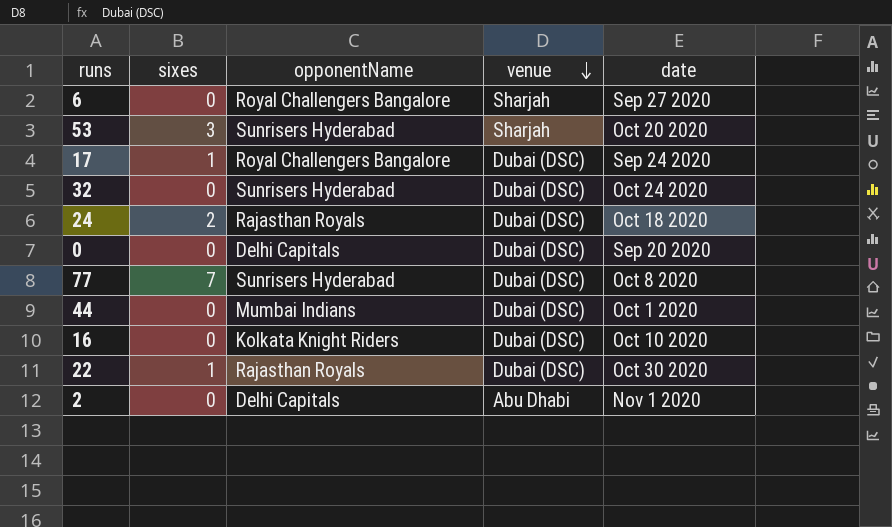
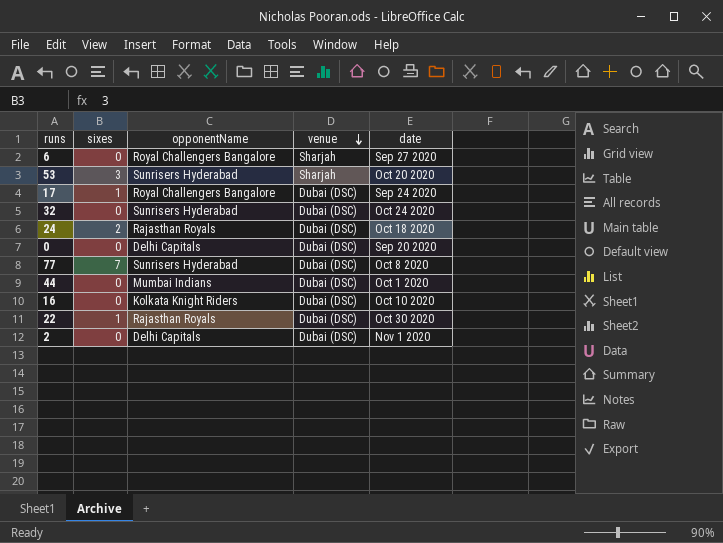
2 | venue: Abu Dhabi -> Dubai (DSC)

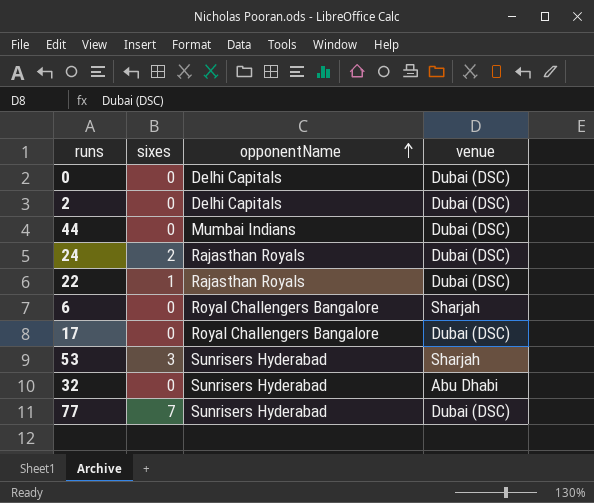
row order: venue descending -> opponentName ascending
column date | position: 5 -> none
row 16: 0 | Kolkata Knight Riders | Dubai (DSC) | Oct 10 2020 -> none
17 | sixes: 1 -> 0
32 | venue: Dubai (DSC) -> Abu Dhabi

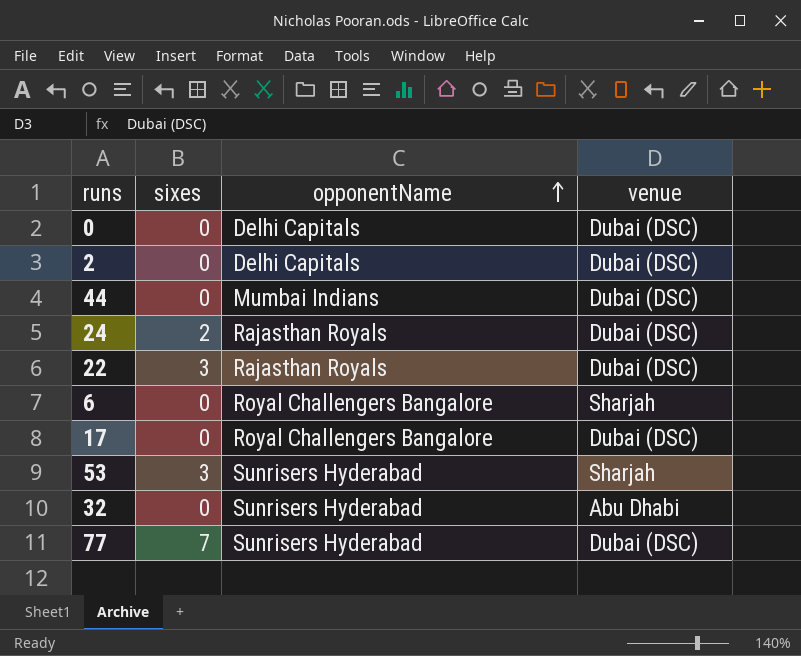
22 | sixes: 1 -> 3

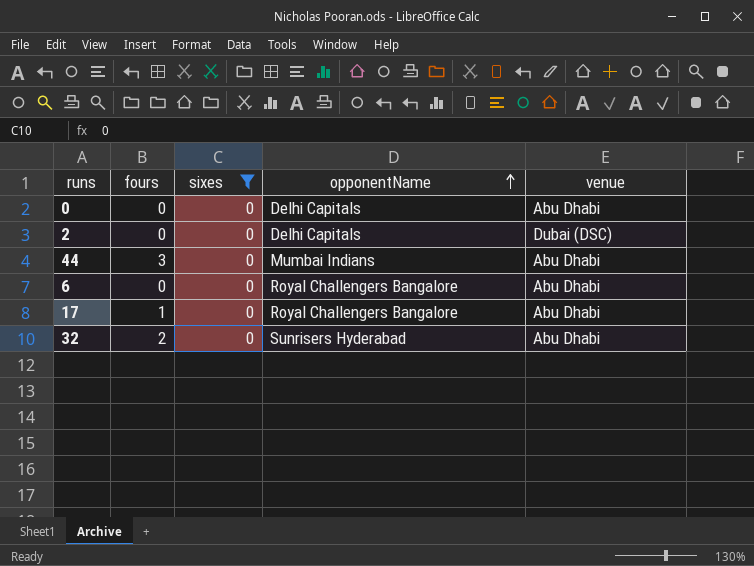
filter: none -> sixes = 0
column fours | position: none -> 2
0 | venue: Dubai (DSC) -> Abu Dhabi
44 | venue: Dubai (DSC) -> Abu Dhabi
6 | venue: Sharjah -> Abu Dhabi
17 | venue: Dubai (DSC) -> Abu Dhabi

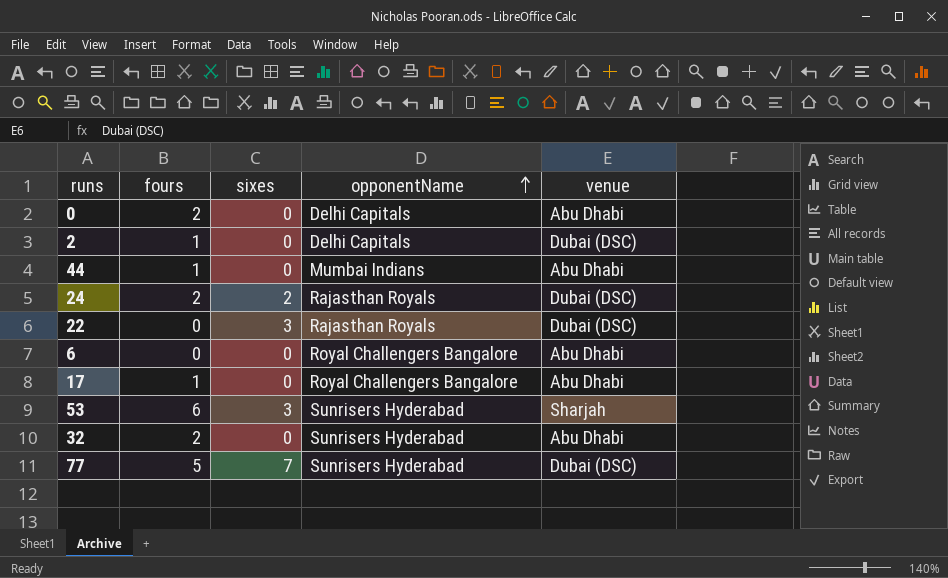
filter: sixes = 0 -> none
0 | fours: 0 -> 2
2 | fours: 0 -> 1
44 | fours: 3 -> 1

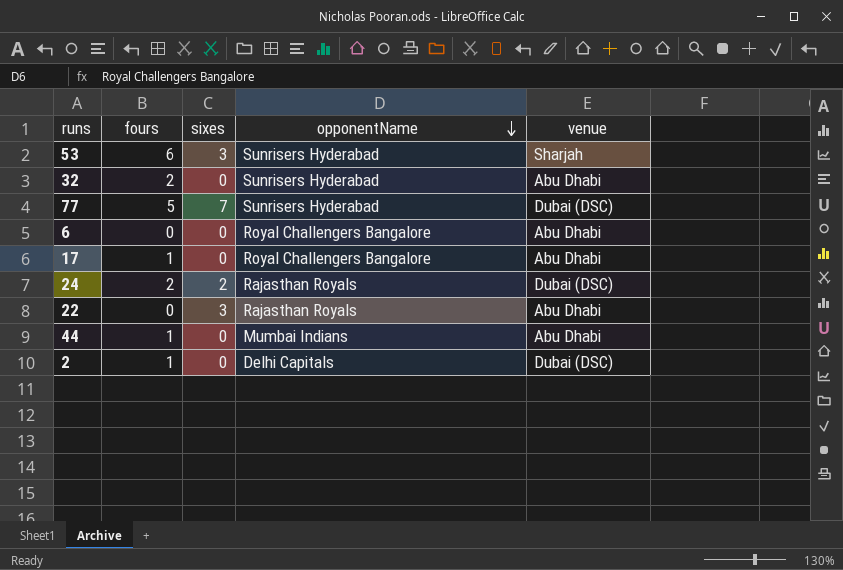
row order: opponentName ascending -> opponentName descending
row 0: 2 | 0 | Delhi Capitals | Abu Dhabi -> none
22 | venue: Dubai (DSC) -> Abu Dhabi

